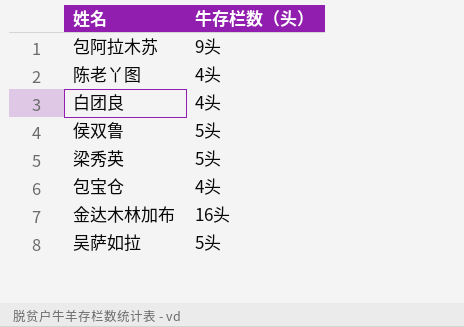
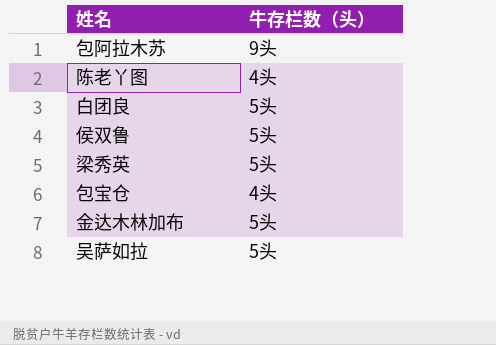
白团良 | 牛存栏数（头）: 4头 -> 5头
金达木林加布 | 牛存栏数（头）: 16头 -> 5头

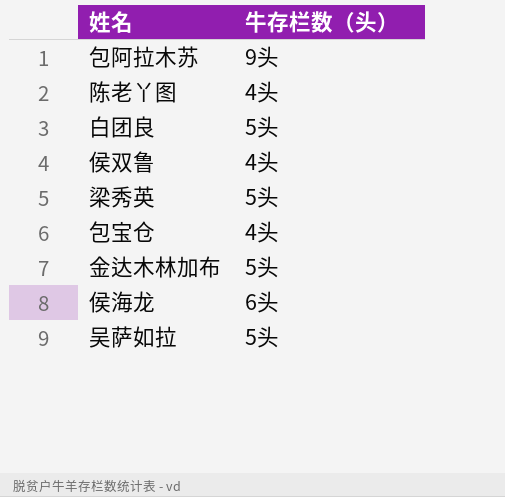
侯双鲁 | 牛存栏数（头）: 5头 -> 4头
row 侯海龙: none -> 6头

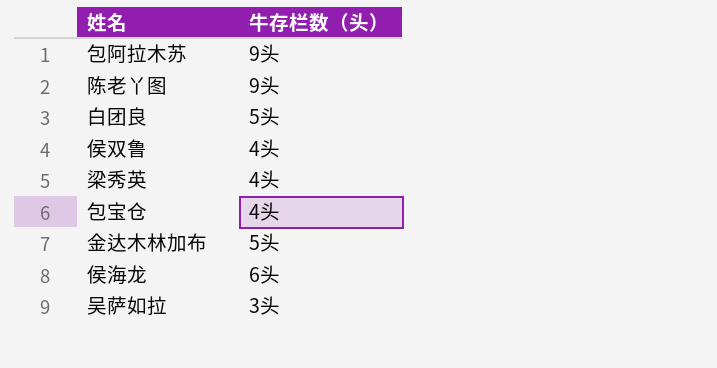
陈老丫图 | 牛存栏数（头）: 4头 -> 9头
梁秀英 | 牛存栏数（头）: 5头 -> 4头
吴萨如拉 | 牛存栏数（头）: 5头 -> 3头

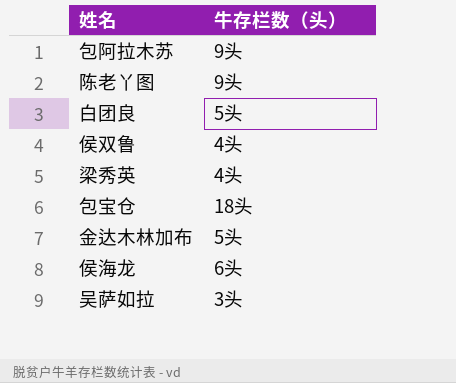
包宝仓 | 牛存栏数（头）: 4头 -> 18头

